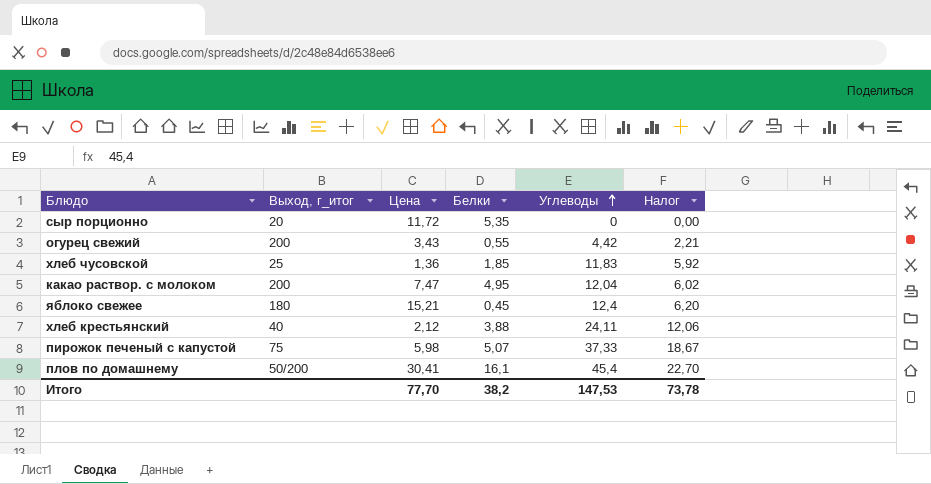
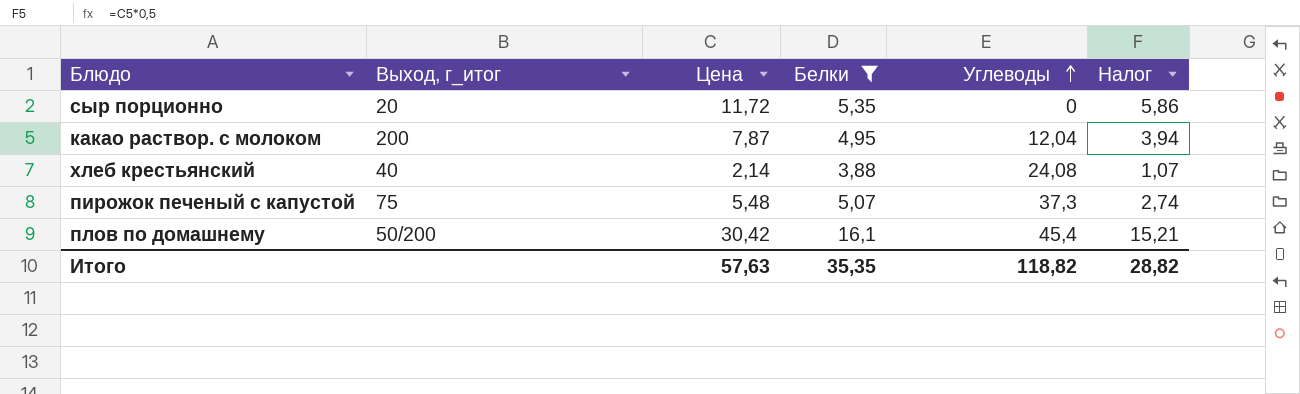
filter: none -> Белки >= 3,88
column Налог | formula: [Углеводы] * 0,5 -> [Цена] * 0,5
какао раствор. с молоком | Цена: 7,47 -> 7,87
хлеб крестьянский | Цена: 2,12 -> 2,14
хлеб крестьянский | Углеводы: 24,11 -> 24,08
пирожок печеный с капустой | Цена: 5,98 -> 5,48
пирожок печеный с капустой | Углеводы: 37,33 -> 37,3
плов по домашнему | Цена: 30,41 -> 30,42
Итого | Цена: 77,70 -> 57,63
Итого | Белки: 38,2 -> 35,35
Итого | Углеводы: 147,53 -> 118,82
Итого | Налог: 73,78 -> 28,82

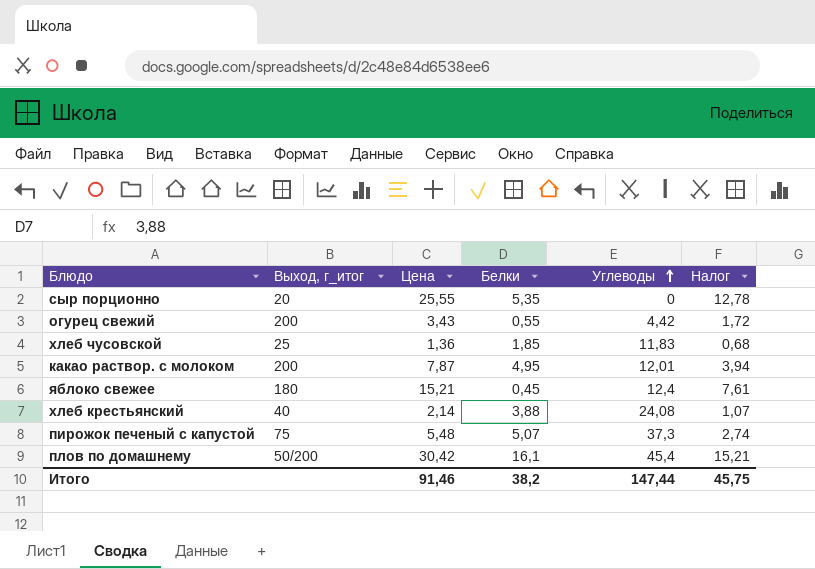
filter: Белки >= 3,88 -> none
сыр порционно | Цена: 11,72 -> 25,55
сыр порционно | Налог: 5,86 -> 12,78
какао раствор. с молоком | Углеводы: 12,04 -> 12,01
Итого | Цена: 57,63 -> 91,46
Итого | Белки: 35,35 -> 38,2
Итого | Углеводы: 118,82 -> 147,44
Итого | Налог: 28,82 -> 45,75

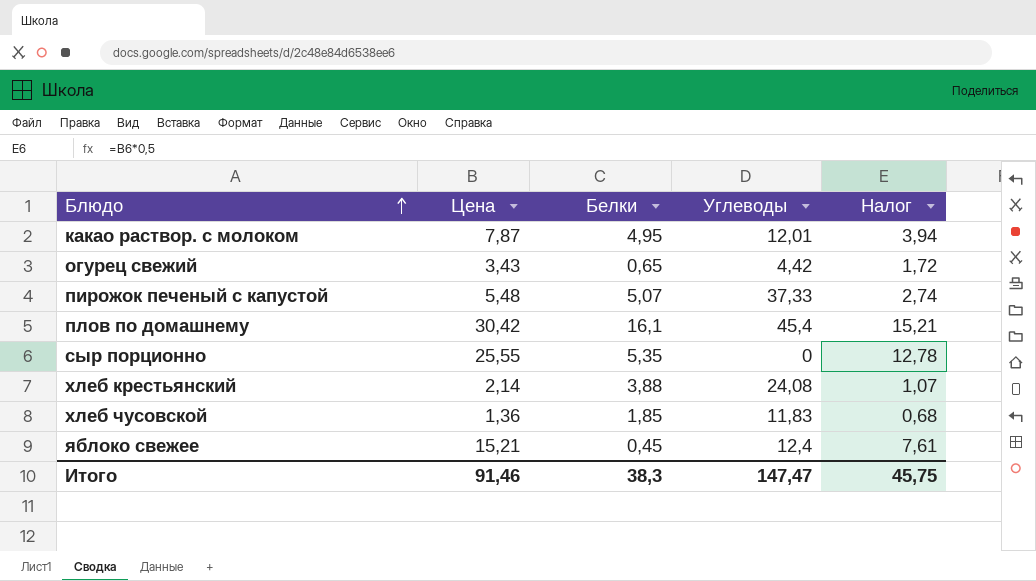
row order: Углеводы ascending -> Блюдо ascending
column Выход, г_итог | position: 2 -> none
огурец свежий | Белки: 0,55 -> 0,65
пирожок печеный с капустой | Углеводы: 37,3 -> 37,33
Итого | Белки: 38,2 -> 38,3
Итого | Углеводы: 147,44 -> 147,47

